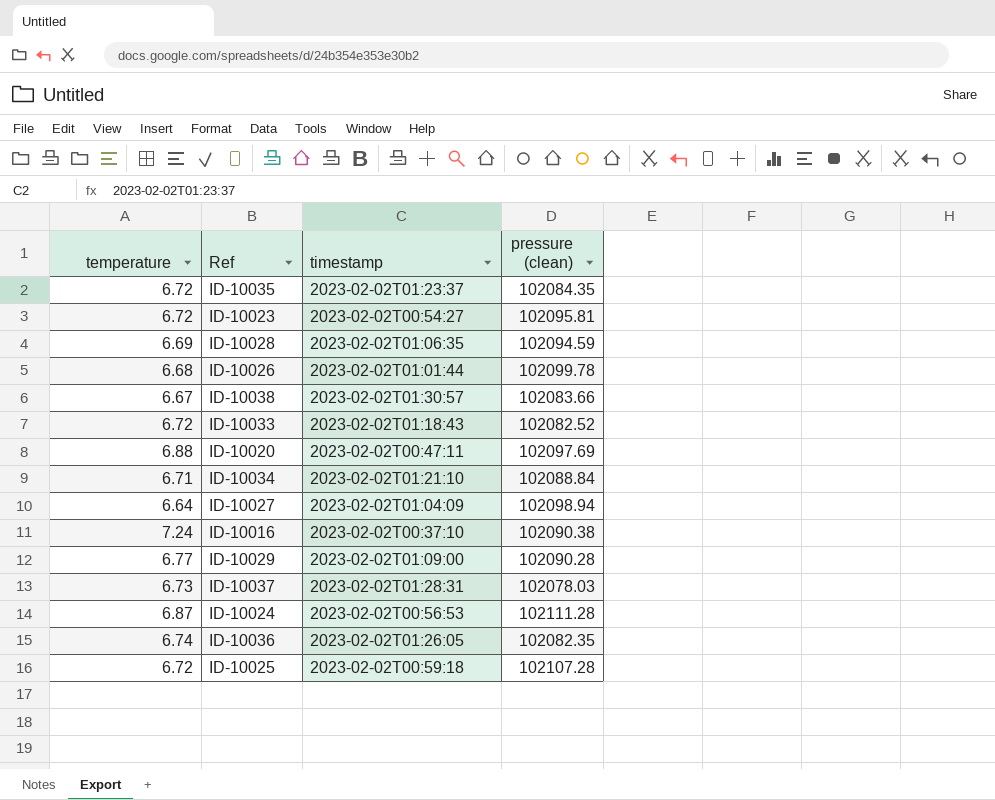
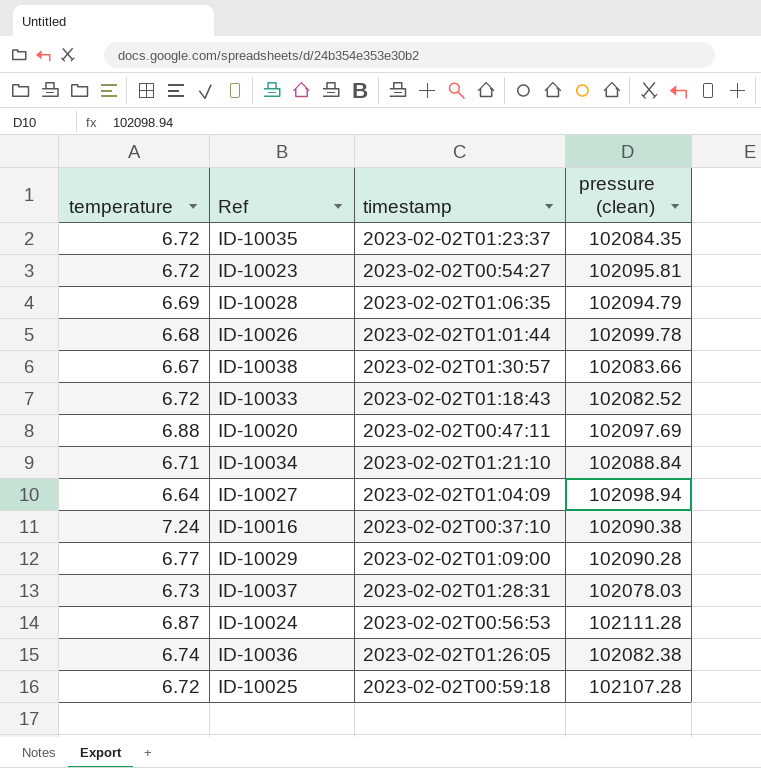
ID-10028 | pressure (clean): 102094.59 -> 102094.79
ID-10036 | pressure (clean): 102082.35 -> 102082.38

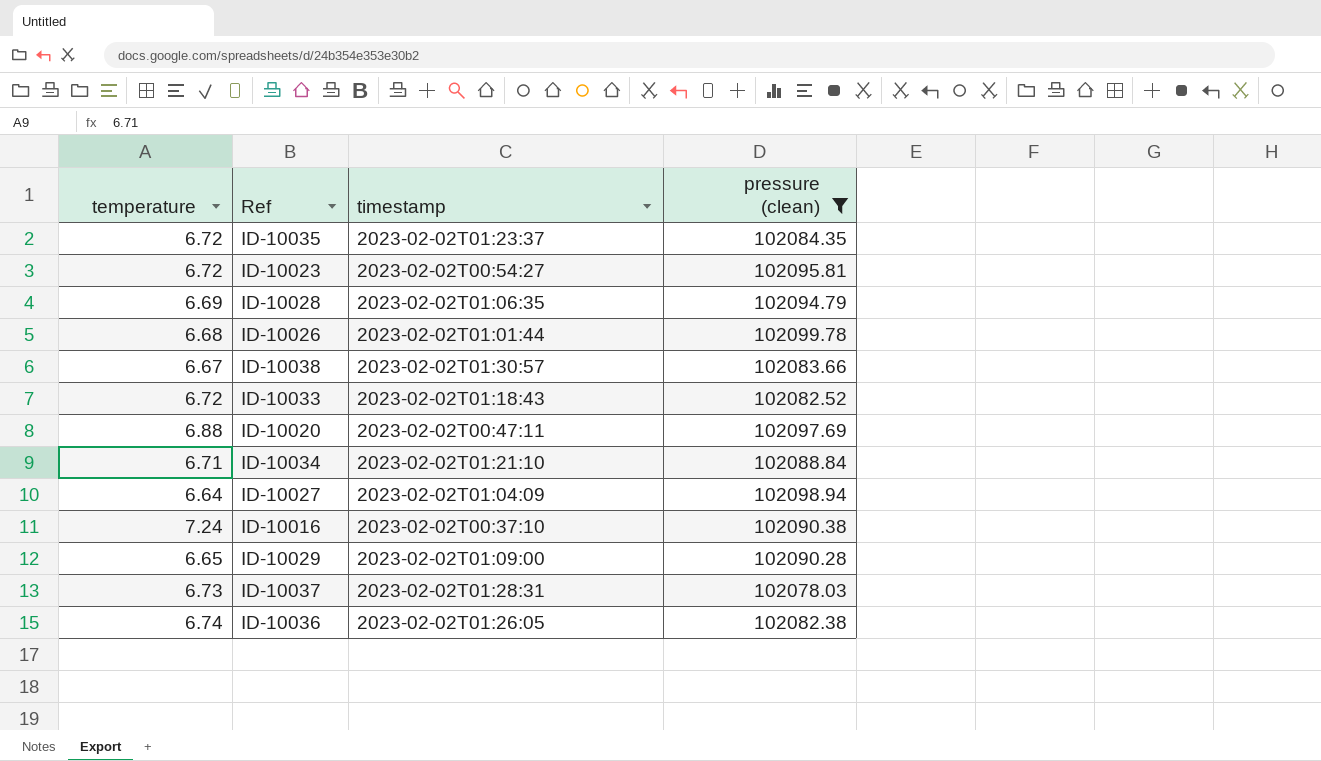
filter: none -> pressure (clean) <= 102099.78
ID-10029 | temperature: 6.77 -> 6.65

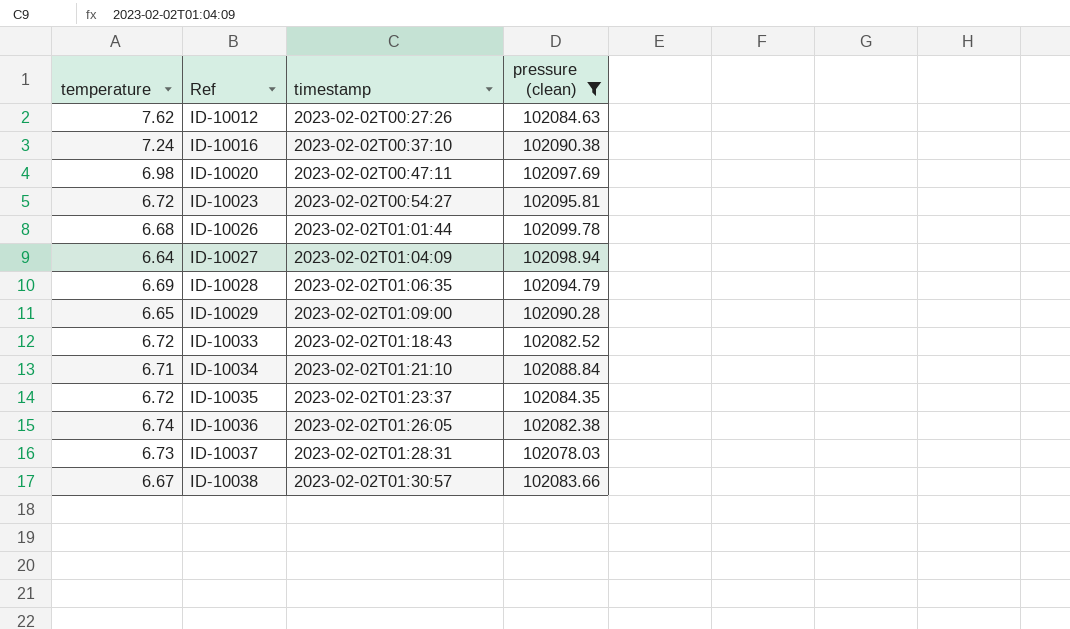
row order: none -> Ref ascending
row ID-10012: none -> 7.62 | 2023-02-02T00:27:26 | 102084.63
ID-10020 | temperature: 6.88 -> 6.98

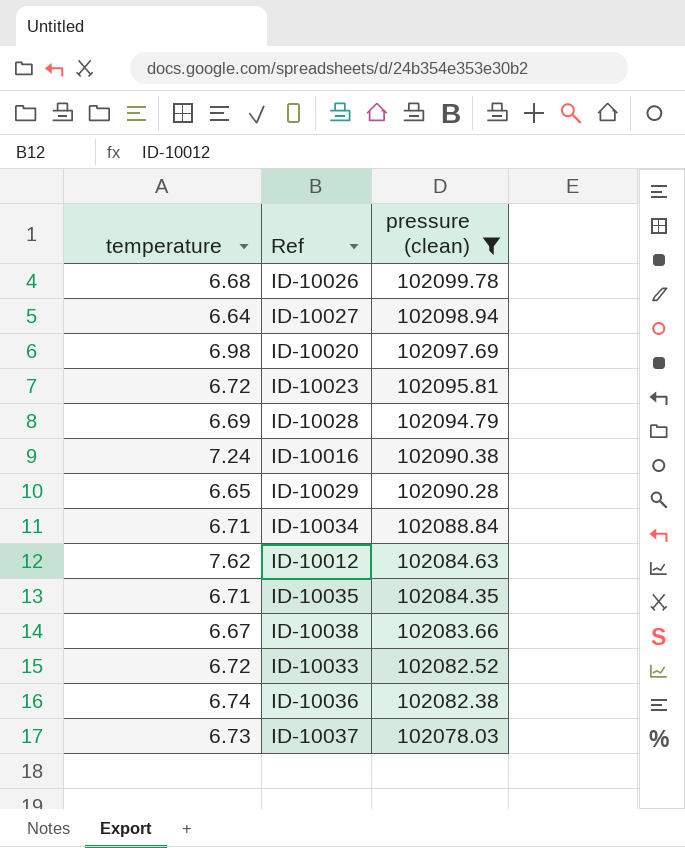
row order: Ref ascending -> pressure (clean) descending
column timestamp | position: 3 -> none
ID-10035 | temperature: 6.72 -> 6.71

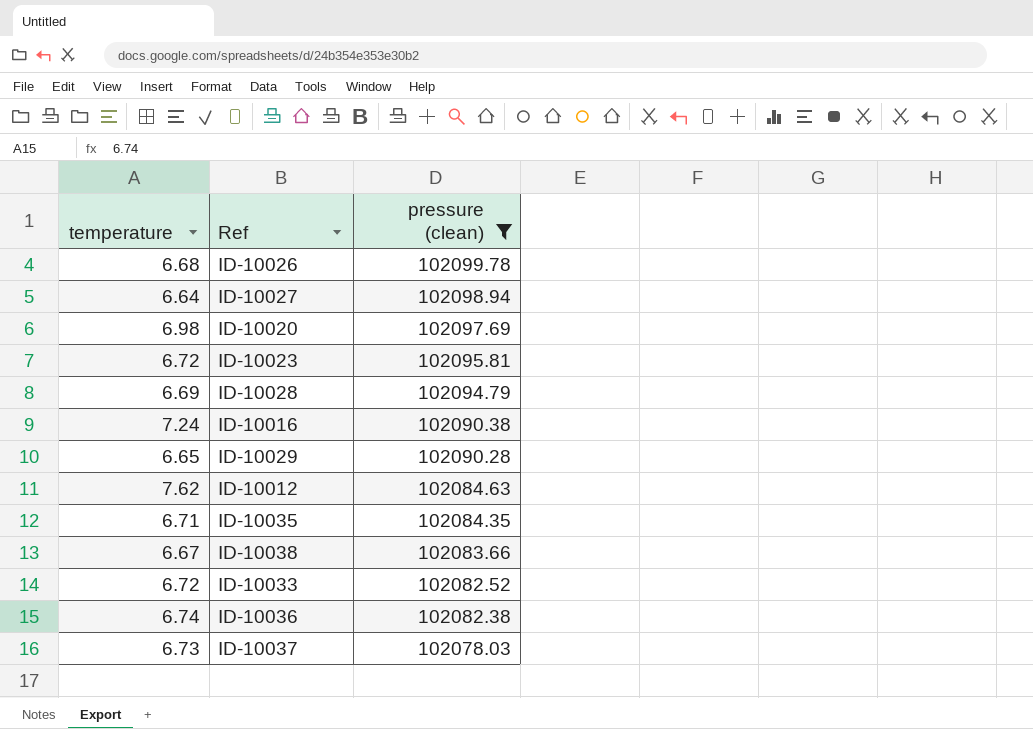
row ID-10034: 6.71 | 102088.84 -> none

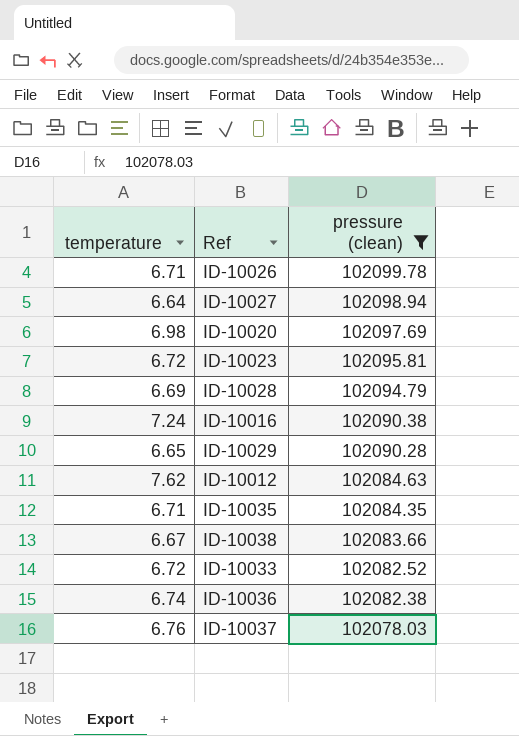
ID-10026 | temperature: 6.68 -> 6.71
ID-10037 | temperature: 6.73 -> 6.76

